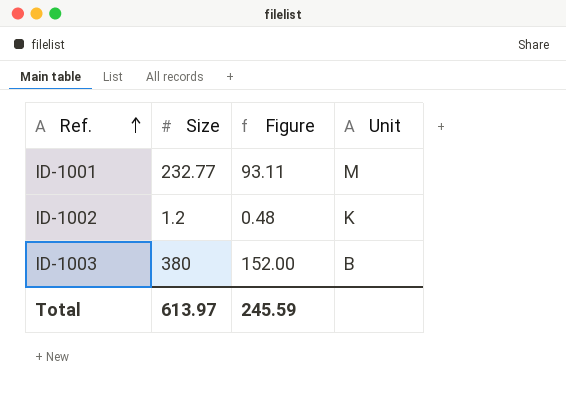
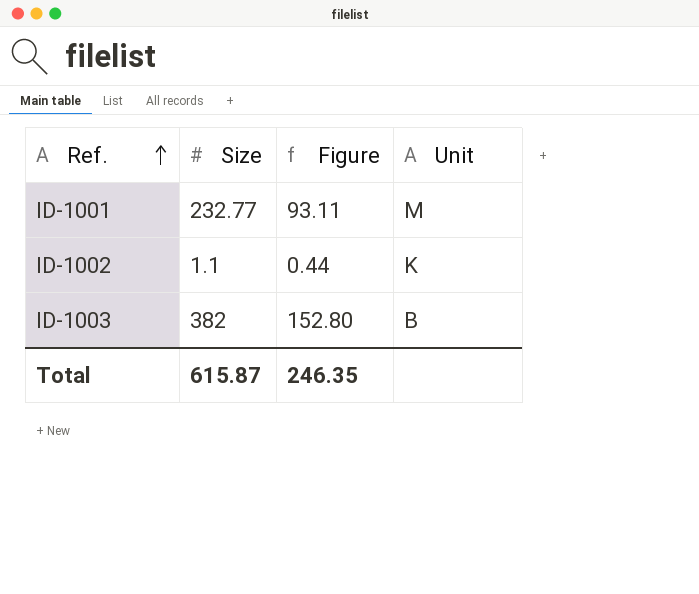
ID-1002 | Size: 1.2 -> 1.1
ID-1002 | Figure: 0.48 -> 0.44
ID-1003 | Size: 380 -> 382
ID-1003 | Figure: 152.00 -> 152.80
Total | Size: 613.97 -> 615.87
Total | Figure: 245.59 -> 246.35

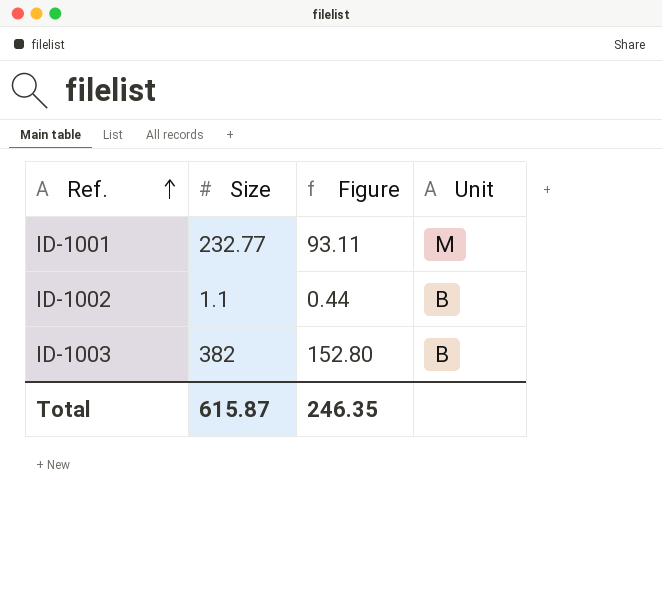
ID-1002 | Unit: K -> B

